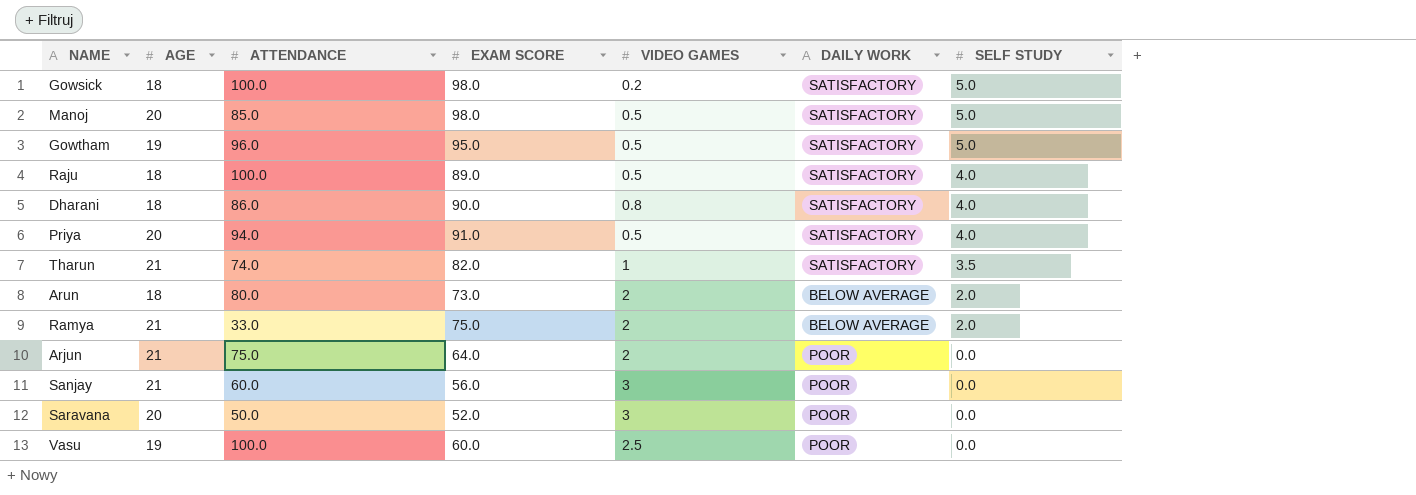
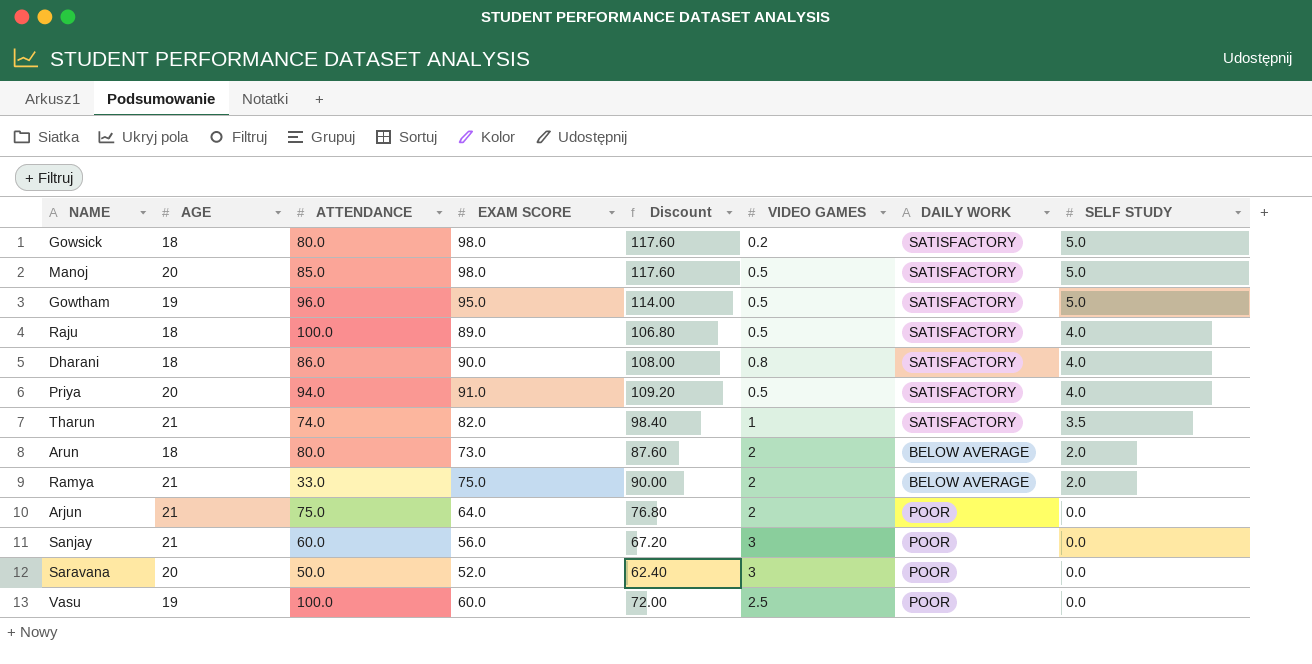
column Discount | formula: none -> [EXAM SCORE] * 1.2
Gowsick | ATTENDANCE: 100.0 -> 80.0

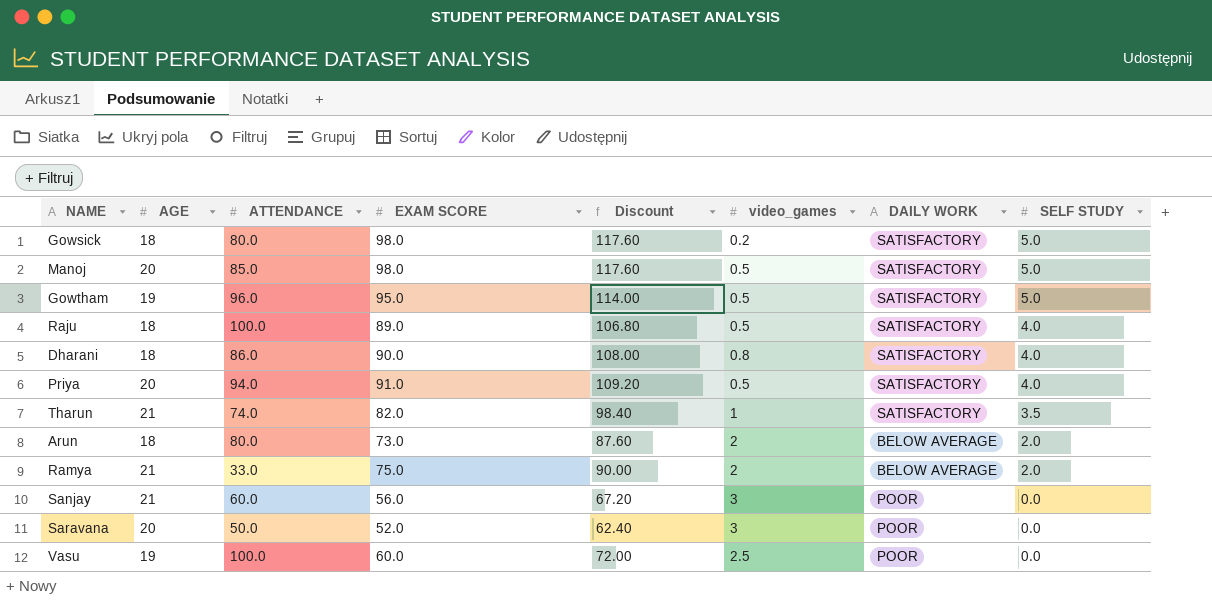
column name: VIDEO GAMES -> video_games
row Arjun: 21 | 75.0 | 64.0 | 76.80 | 2 | POOR | 0.0 -> none

